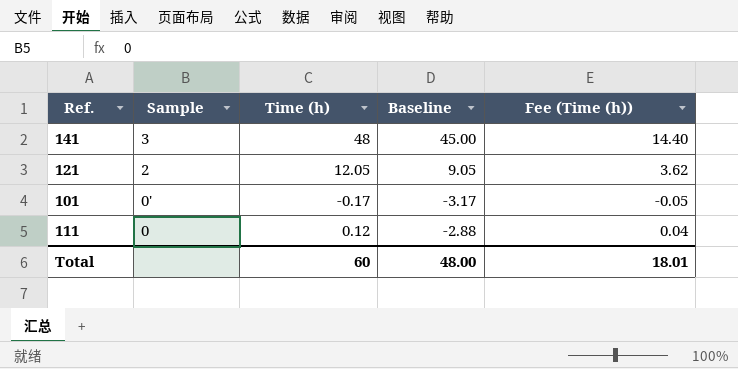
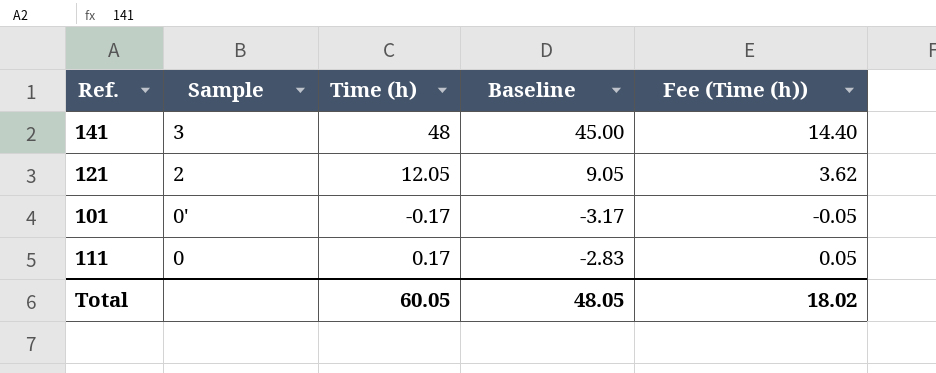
111 | Time (h): 0.12 -> 0.17
111 | Baseline: -2.88 -> -2.83
111 | Fee (Time (h)): 0.04 -> 0.05
Total | Time (h): 60 -> 60.05
Total | Baseline: 48.00 -> 48.05
Total | Fee (Time (h)): 18.01 -> 18.02

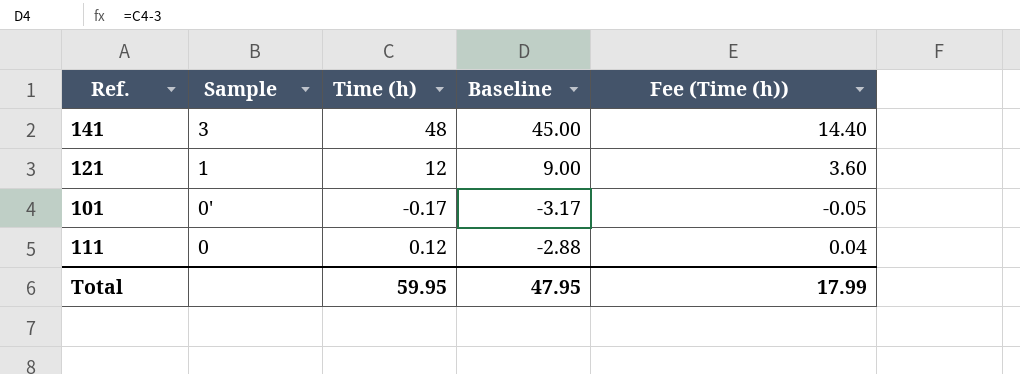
121 | Sample: 2 -> 1
121 | Time (h): 12.05 -> 12
121 | Baseline: 9.05 -> 9.00
121 | Fee (Time (h)): 3.62 -> 3.60
111 | Time (h): 0.17 -> 0.12
111 | Baseline: -2.83 -> -2.88
111 | Fee (Time (h)): 0.05 -> 0.04
Total | Time (h): 60.05 -> 59.95
Total | Baseline: 48.05 -> 47.95
Total | Fee (Time (h)): 18.02 -> 17.99

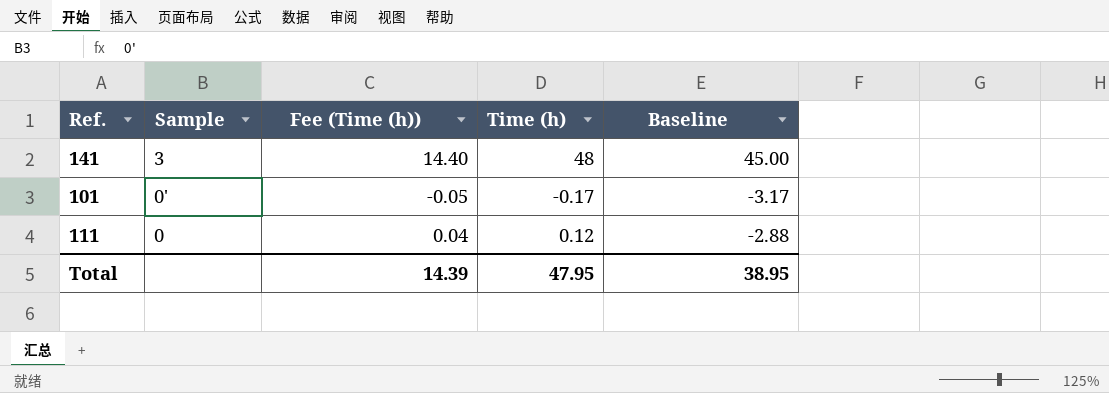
column Fee (Time (h)) | position: 5 -> 3
row 121: 1 | 12 | 9.00 | 3.60 -> none
Total | Fee (Time (h)): 17.99 -> 14.39
Total | Time (h): 59.95 -> 47.95
Total | Baseline: 47.95 -> 38.95

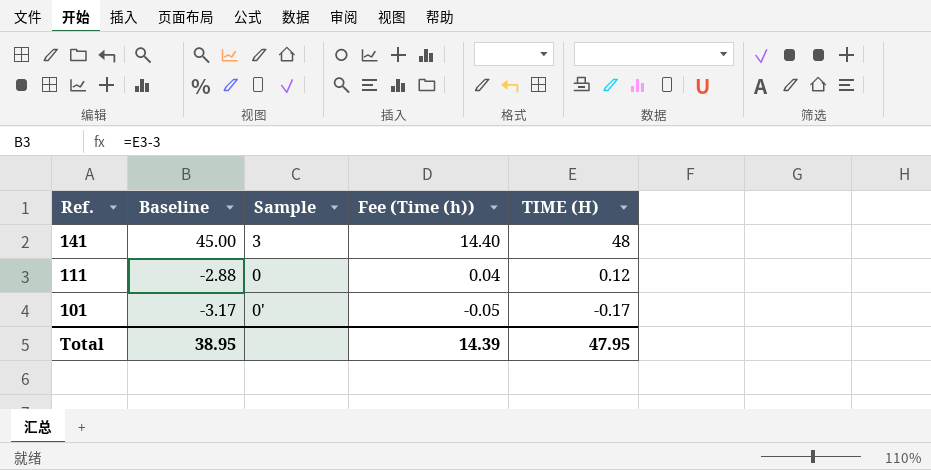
row order: Sample descending -> Ref. descending
column Baseline | position: 5 -> 2
column name: Time (h) -> TIME (H)

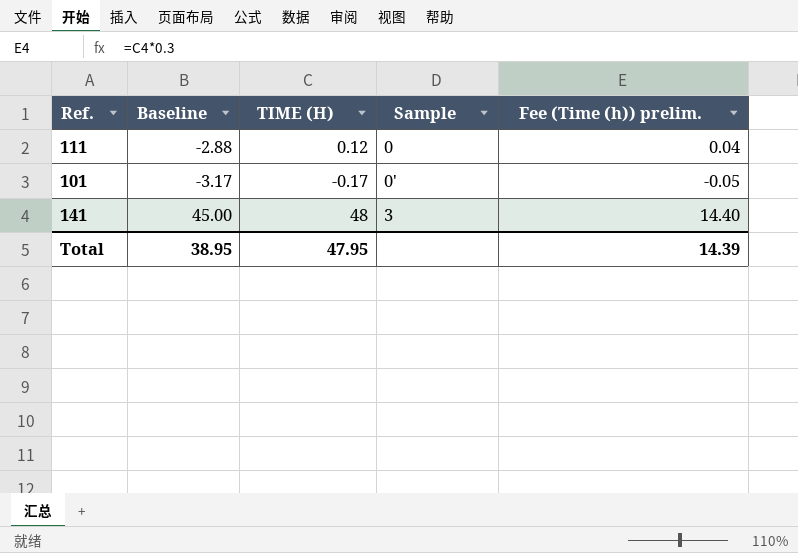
row order: Ref. descending -> Sample ascending
column TIME (H) | position: 5 -> 3
column name: Fee (Time (h)) -> Fee (Time (h)) prelim.

